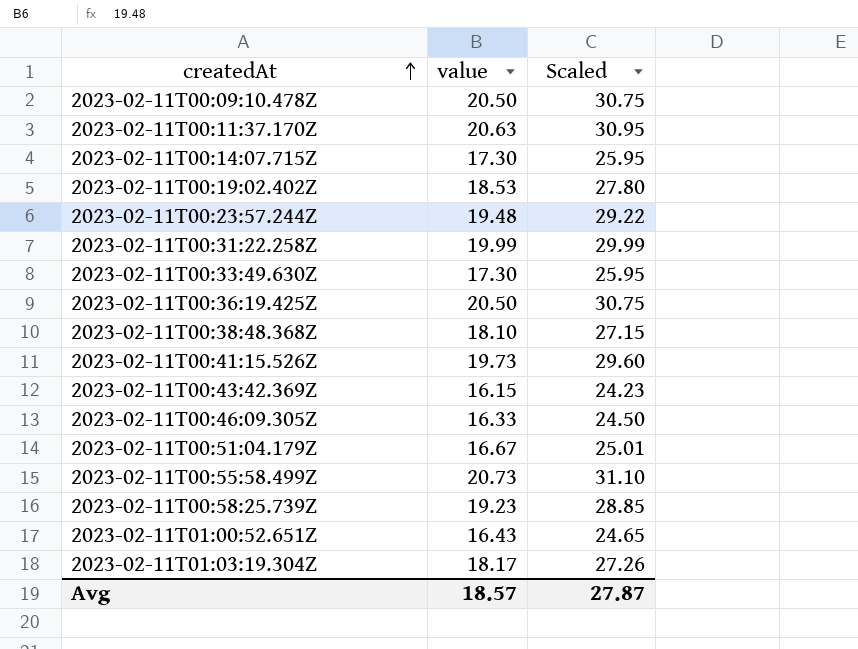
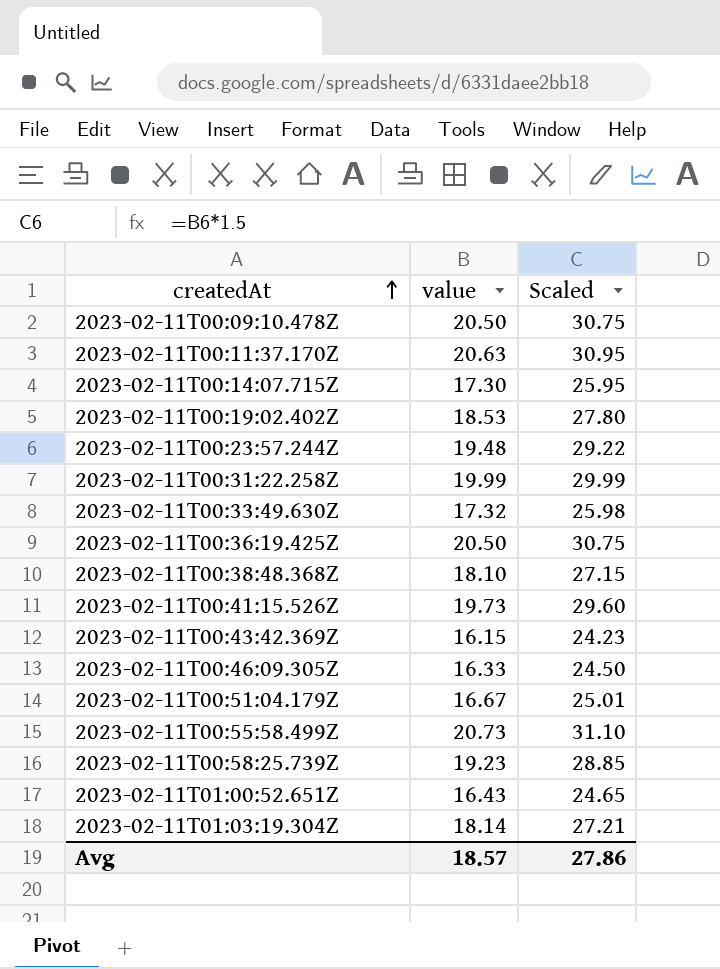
2023-02-11T00:33:49.630Z | value: 17.30 -> 17.32
2023-02-11T00:33:49.630Z | Scaled: 25.95 -> 25.98
2023-02-11T01:03:19.304Z | value: 18.17 -> 18.14
2023-02-11T01:03:19.304Z | Scaled: 27.26 -> 27.21
Avg | Scaled: 27.87 -> 27.86

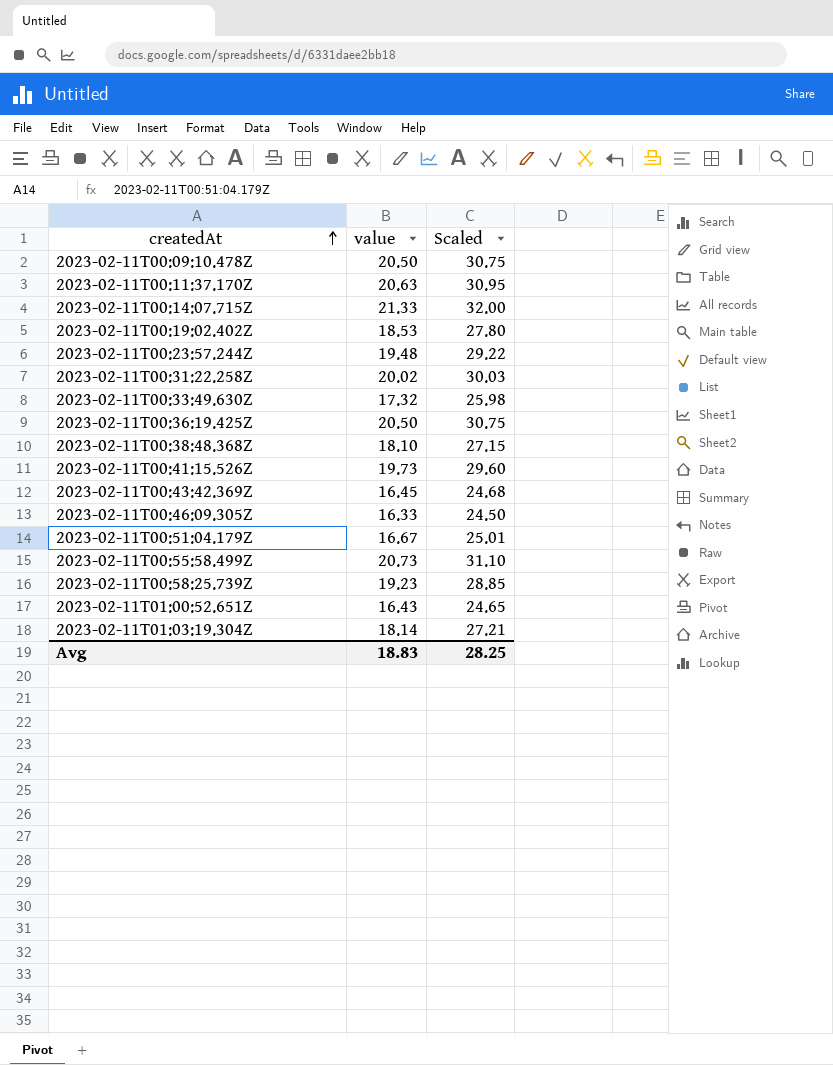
2023-02-11T00:14:07.715Z | value: 17.30 -> 21.33
2023-02-11T00:14:07.715Z | Scaled: 25.95 -> 32.00
2023-02-11T00:31:22.258Z | value: 19.99 -> 20.02
2023-02-11T00:31:22.258Z | Scaled: 29.99 -> 30.03
2023-02-11T00:43:42.369Z | value: 16.15 -> 16.45
2023-02-11T00:43:42.369Z | Scaled: 24.23 -> 24.68
Avg | value: 18.57 -> 18.83
Avg | Scaled: 27.86 -> 28.25

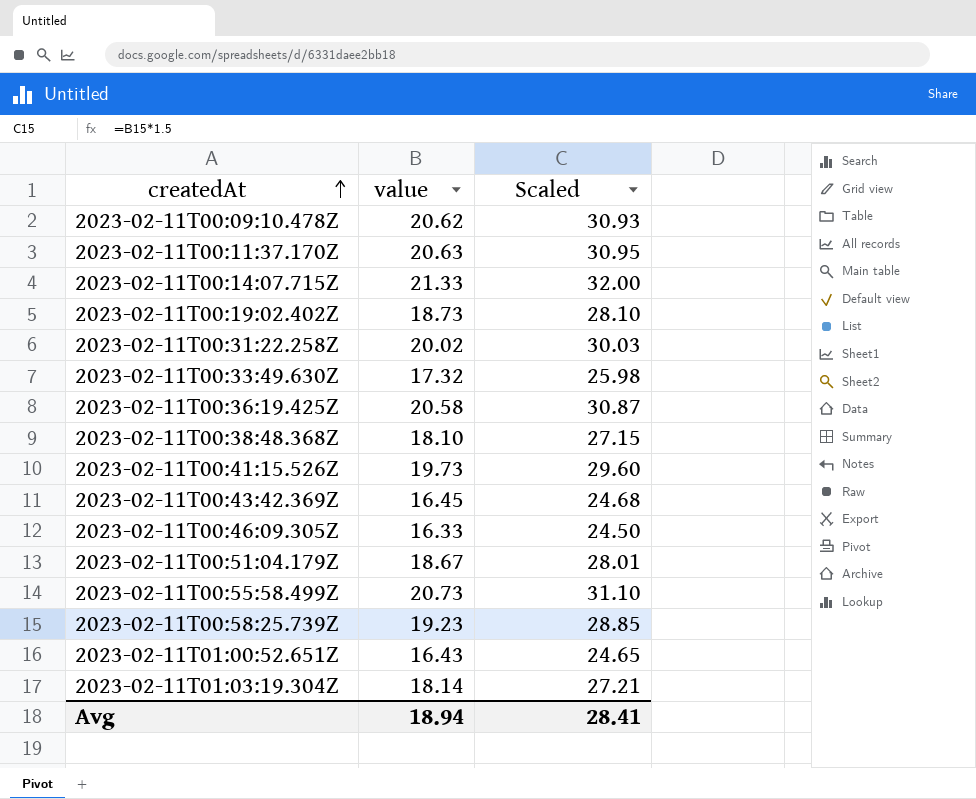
row 2023-02-11T00:23:57.244Z: 19.48 | 29.22 -> none
2023-02-11T00:09:10.478Z | value: 20.50 -> 20.62
2023-02-11T00:09:10.478Z | Scaled: 30.75 -> 30.93
2023-02-11T00:19:02.402Z | value: 18.53 -> 18.73
2023-02-11T00:19:02.402Z | Scaled: 27.80 -> 28.10
2023-02-11T00:36:19.425Z | value: 20.50 -> 20.58
2023-02-11T00:36:19.425Z | Scaled: 30.75 -> 30.87
2023-02-11T00:51:04.179Z | value: 16.67 -> 18.67
2023-02-11T00:51:04.179Z | Scaled: 25.01 -> 28.01
Avg | value: 18.83 -> 18.94
Avg | Scaled: 28.25 -> 28.41

